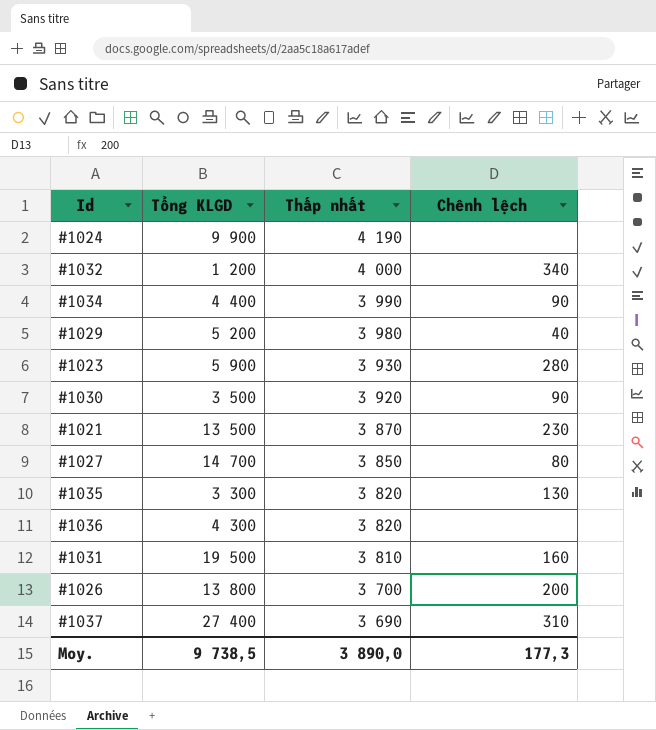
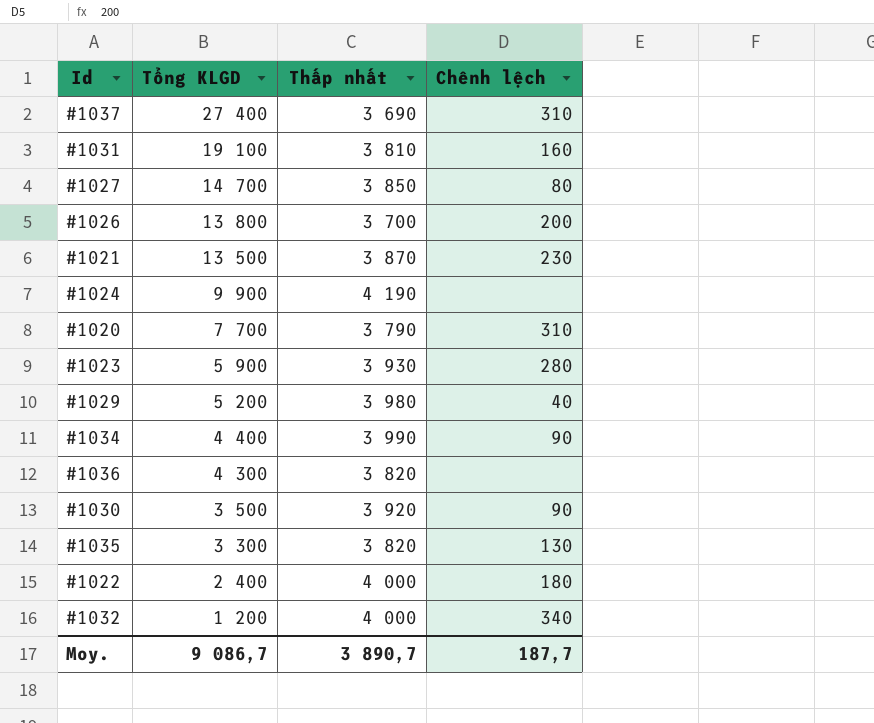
row order: Thấp nhất descending -> Tổng KLGD descending
#1031 | Tổng KLGD: 19 500 -> 19 100
row #1020: none -> 7 700 | 3 790 | 310
row #1022: none -> 2 400 | 4 000 | 180
Moy. | Tổng KLGD: 9 738,5 -> 9 086,7
Moy. | Thấp nhất: 3 890,0 -> 3 890,7
Moy. | Chênh lệch: 177,3 -> 187,7

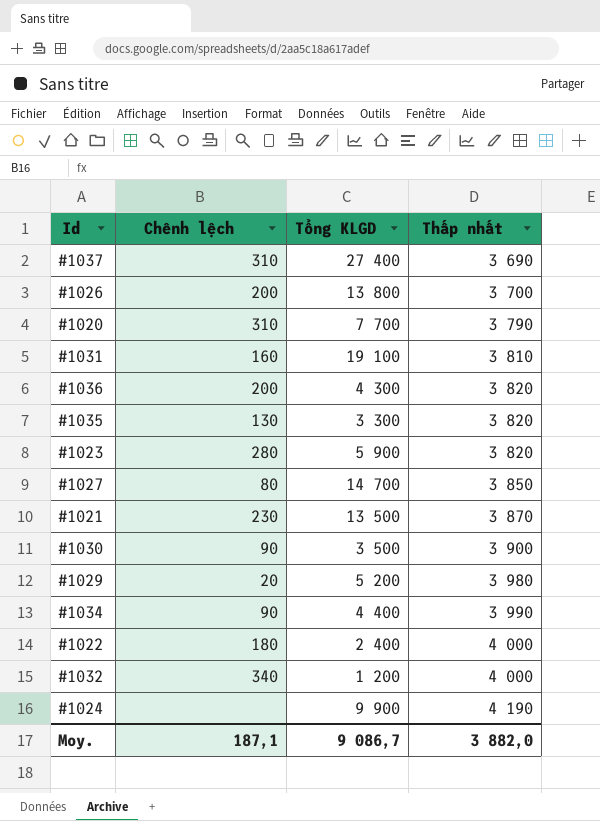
row order: Tổng KLGD descending -> Thấp nhất ascending
column Chênh lệch | position: 4 -> 2
#1036 | Chênh lệch: none -> 200
#1023 | Thấp nhất: 3 930 -> 3 820
#1030 | Thấp nhất: 3 920 -> 3 900
#1029 | Chênh lệch: 40 -> 20
Moy. | Chênh lệch: 187,7 -> 187,1
Moy. | Thấp nhất: 3 890,7 -> 3 882,0

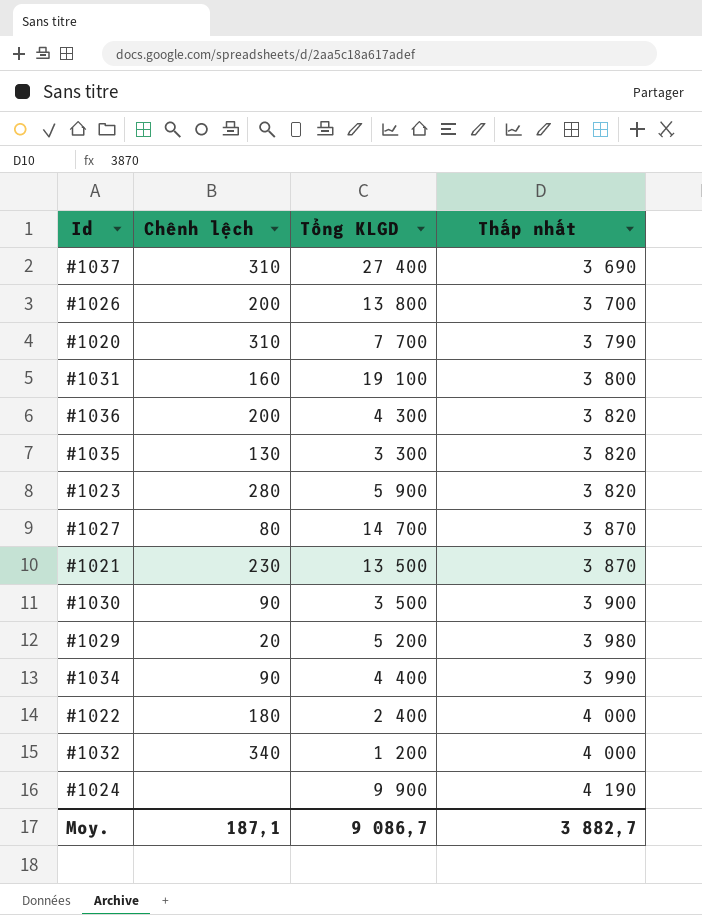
#1031 | Thấp nhất: 3 810 -> 3 800
#1027 | Thấp nhất: 3 850 -> 3 870
Moy. | Thấp nhất: 3 882,0 -> 3 882,7

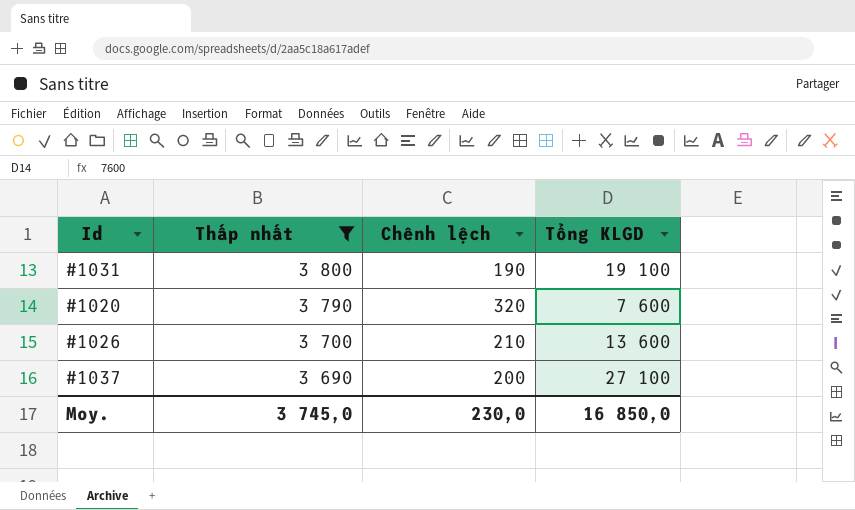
filter: none -> Thấp nhất <= 3 800
row order: Thấp nhất ascending -> Thấp nhất descending
column Thấp nhất | position: 4 -> 2
#1031 | Chênh lệch: 160 -> 190
#1020 | Chênh lệch: 310 -> 320
#1020 | Tổng KLGD: 7 700 -> 7 600
#1026 | Chênh lệch: 200 -> 210
#1026 | Tổng KLGD: 13 800 -> 13 600
#1037 | Chênh lệch: 310 -> 200
#1037 | Tổng KLGD: 27 400 -> 27 100
Moy. | Thấp nhất: 3 882,7 -> 3 745,0
Moy. | Chênh lệch: 187,1 -> 230,0
Moy. | Tổng KLGD: 9 086,7 -> 16 850,0

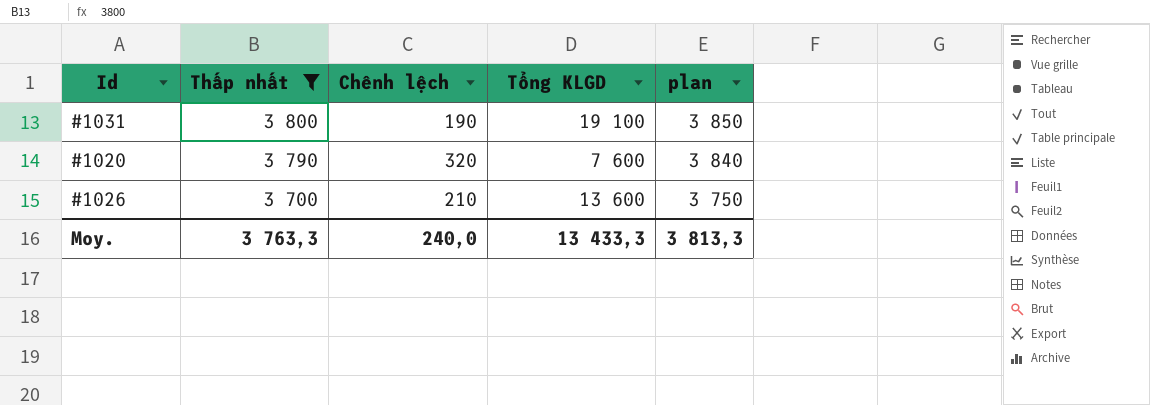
column plan | formula: none -> [Thấp nhất] + 50
row #1037: 3 690 | 200 | 27 100 -> none
Moy. | Thấp nhất: 3 745,0 -> 3 763,3
Moy. | Chênh lệch: 230,0 -> 240,0
Moy. | Tổng KLGD: 16 850,0 -> 13 433,3

